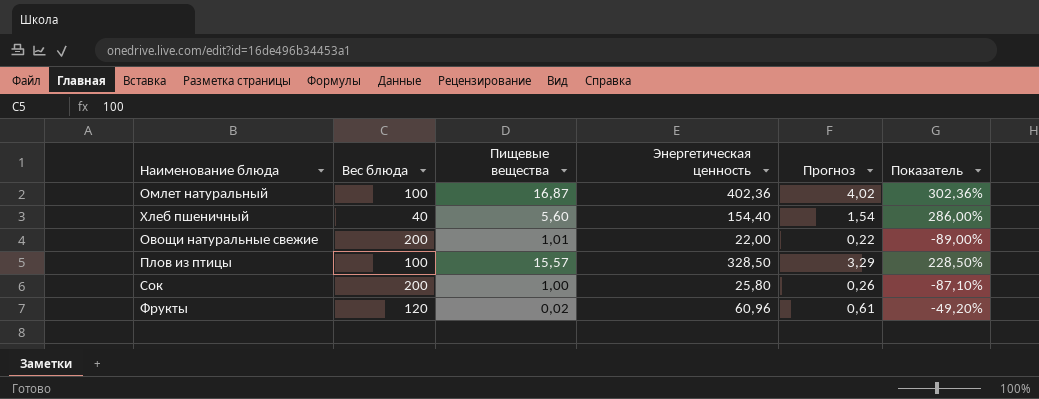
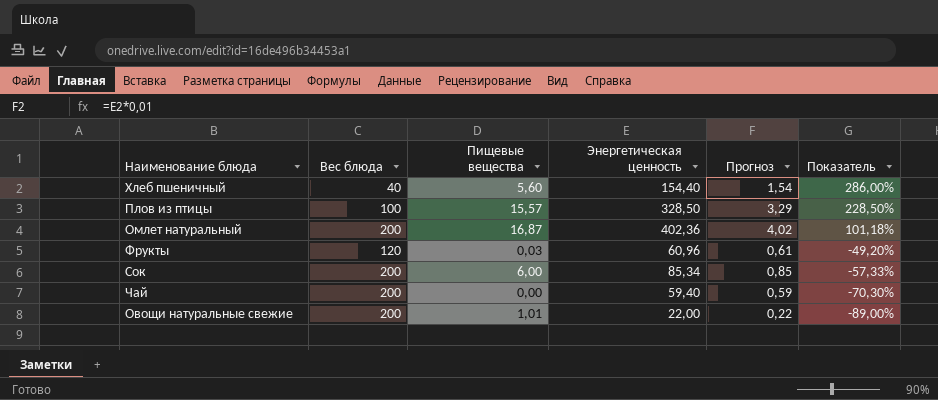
row order: none -> Показатель descending
Омлет натуральный | Вес блюда: 100 -> 200
Омлет натуральный | Показатель: 302,36% -> 101,18%
Фрукты | Пищевые вещества: 0,02 -> 0,03
Сок | Пищевые вещества: 1,00 -> 6,00
Сок | Энергетическая ценность: 25,80 -> 85,34
Сок | Прогноз: 0,26 -> 0,85
Сок | Показатель: -87,10% -> -57,33%
row Чай: none -> 200 | 0,00 | 59,40 | 0,59 | -70,30%

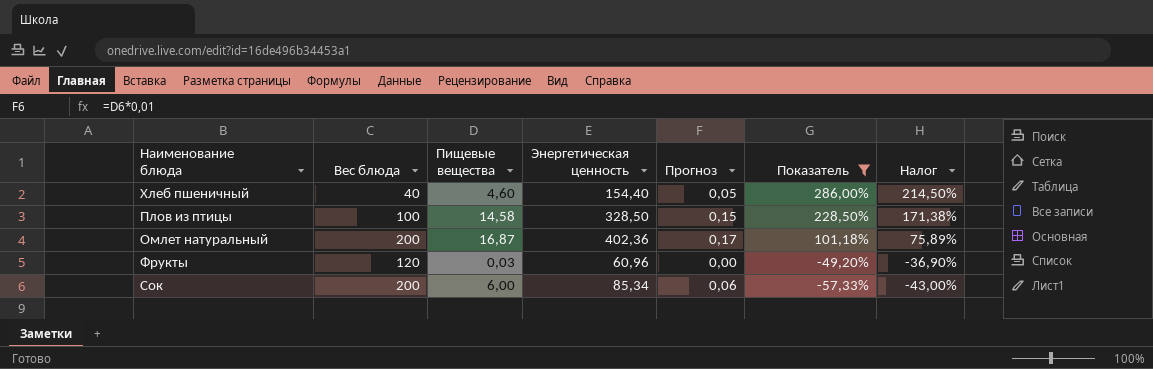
filter: none -> Показатель >= -57,33%
column Прогноз | formula: [Энергетическая ценность] * 0,01 -> [Пищевые вещества] * 0,01
column Налог | formula: none -> [Показатель] * 0,75
Хлеб пшеничный | Пищевые вещества: 5,60 -> 4,60
Плов из птицы | Пищевые вещества: 15,57 -> 14,58

